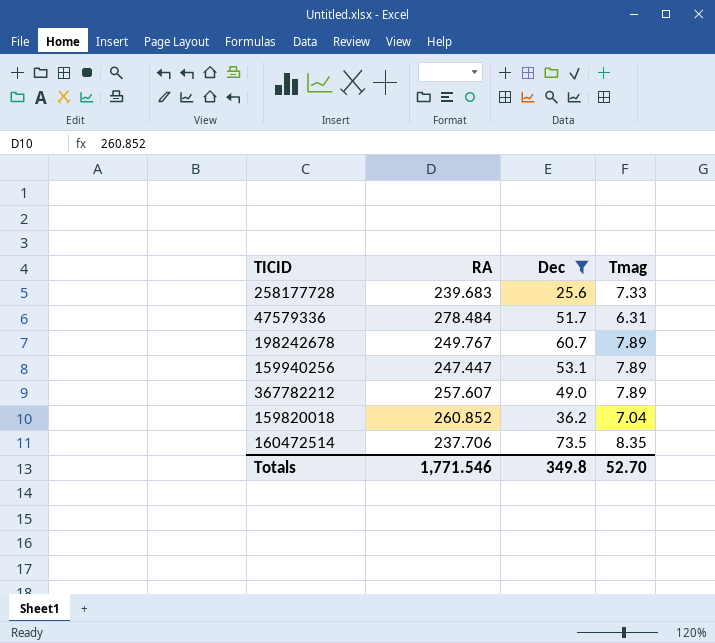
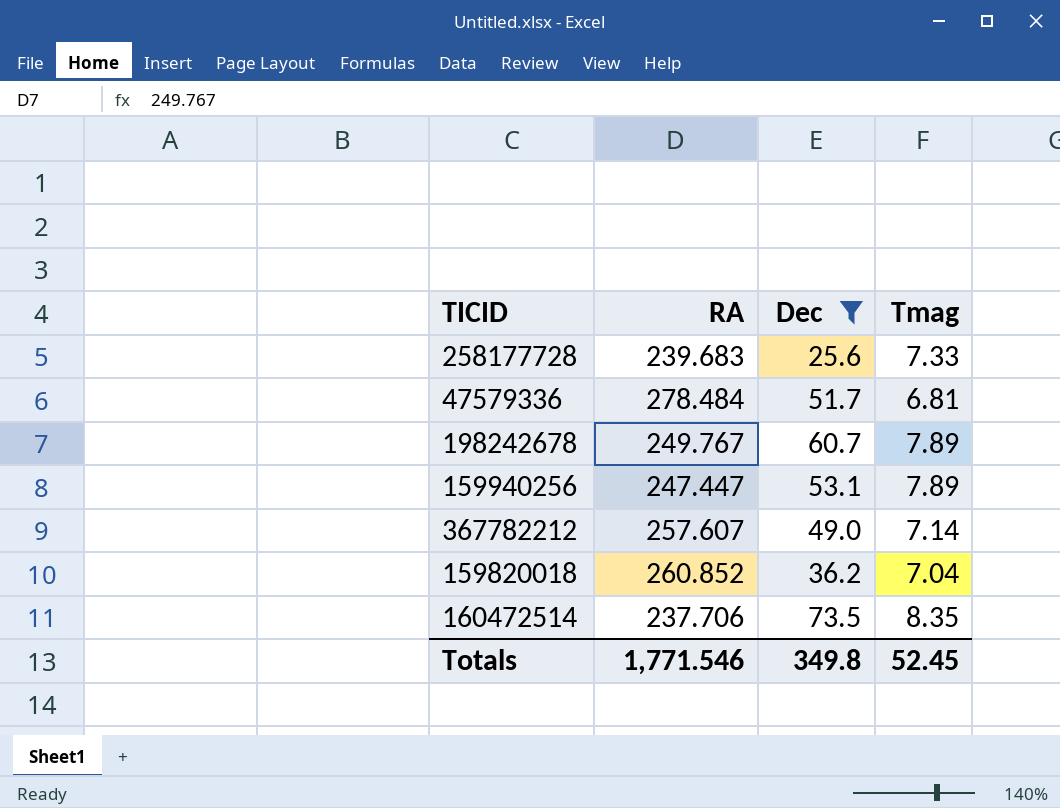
47579336 | Tmag: 6.31 -> 6.81
367782212 | Tmag: 7.89 -> 7.14
Totals | Tmag: 52.70 -> 52.45

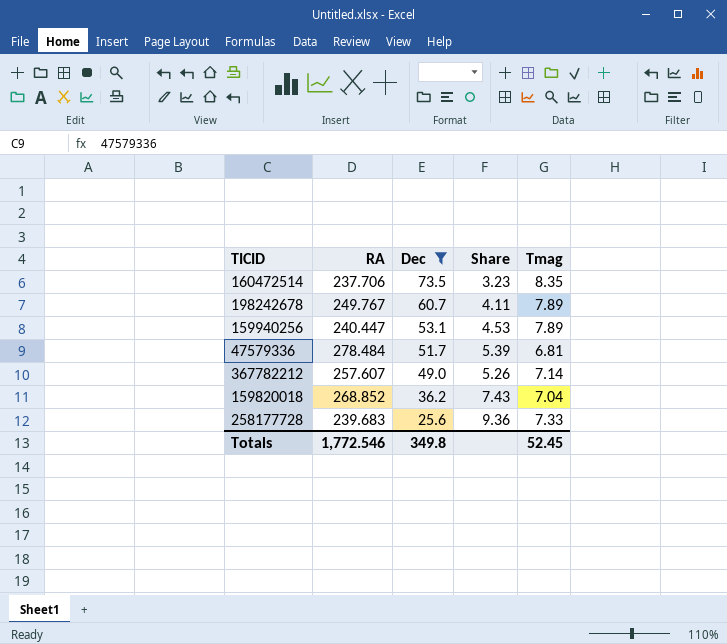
row order: none -> Dec descending
column Share | formula: none -> [RA] / [Dec]
159940256 | RA: 247.447 -> 240.447
159820018 | RA: 260.852 -> 268.852
Totals | RA: 1,771.546 -> 1,772.546

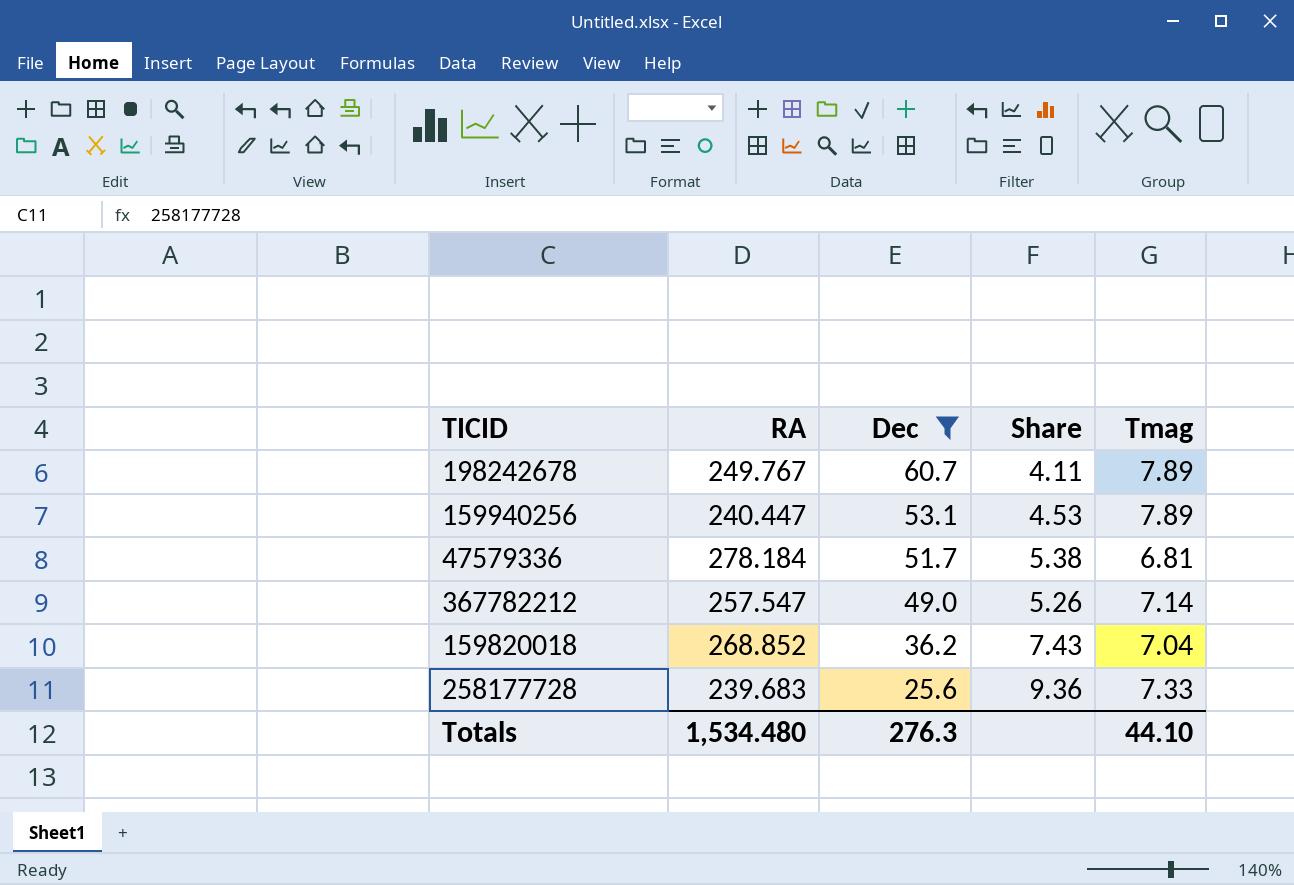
row 160472514: 237.706 | 73.5 | 3.23 | 8.35 -> none
47579336 | RA: 278.484 -> 278.184
47579336 | Share: 5.39 -> 5.38
367782212 | RA: 257.607 -> 257.547
Totals | RA: 1,772.546 -> 1,534.480
Totals | Dec: 349.8 -> 276.3
Totals | Tmag: 52.45 -> 44.10

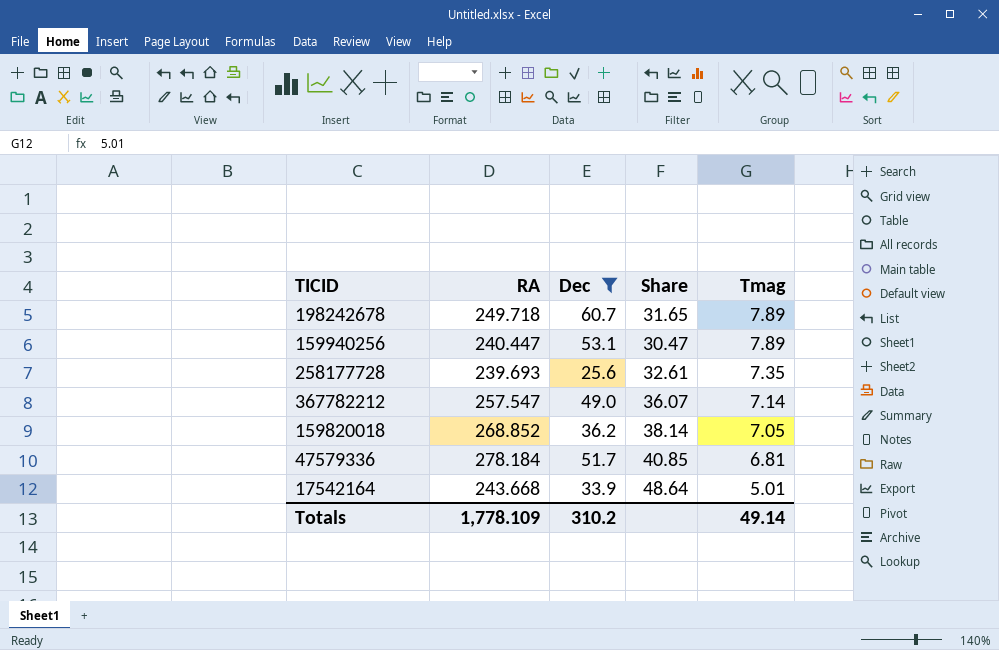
row order: Dec descending -> Tmag descending
column Share | formula: [RA] / [Dec] -> [RA] / [Tmag]
198242678 | RA: 249.767 -> 249.718
258177728 | RA: 239.683 -> 239.693
258177728 | Tmag: 7.33 -> 7.35
159820018 | Tmag: 7.04 -> 7.05
row 17542164: none -> 243.668 | 33.9 | 48.64 | 5.01
Totals | RA: 1,534.480 -> 1,778.109
Totals | Dec: 276.3 -> 310.2
Totals | Tmag: 44.10 -> 49.14

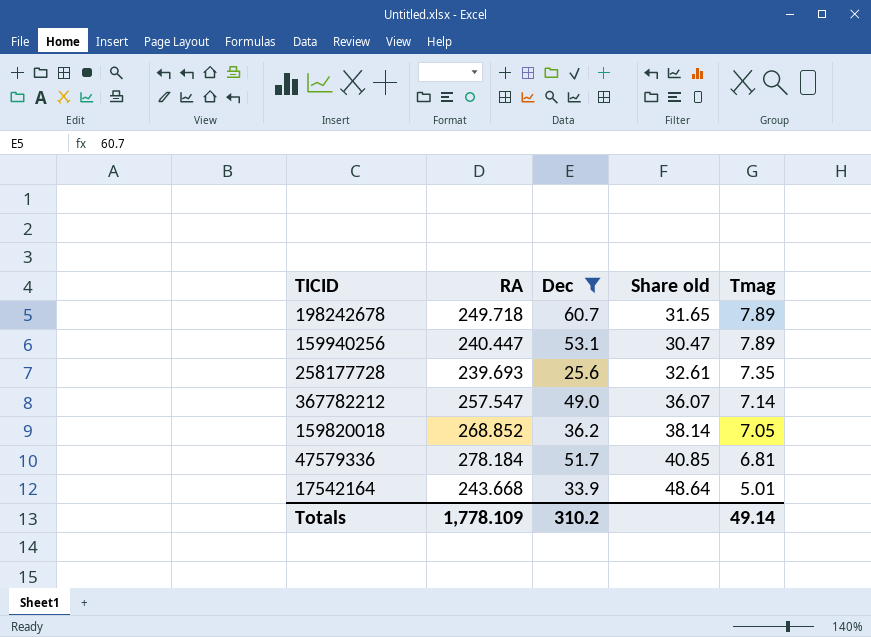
column name: Share -> Share old

